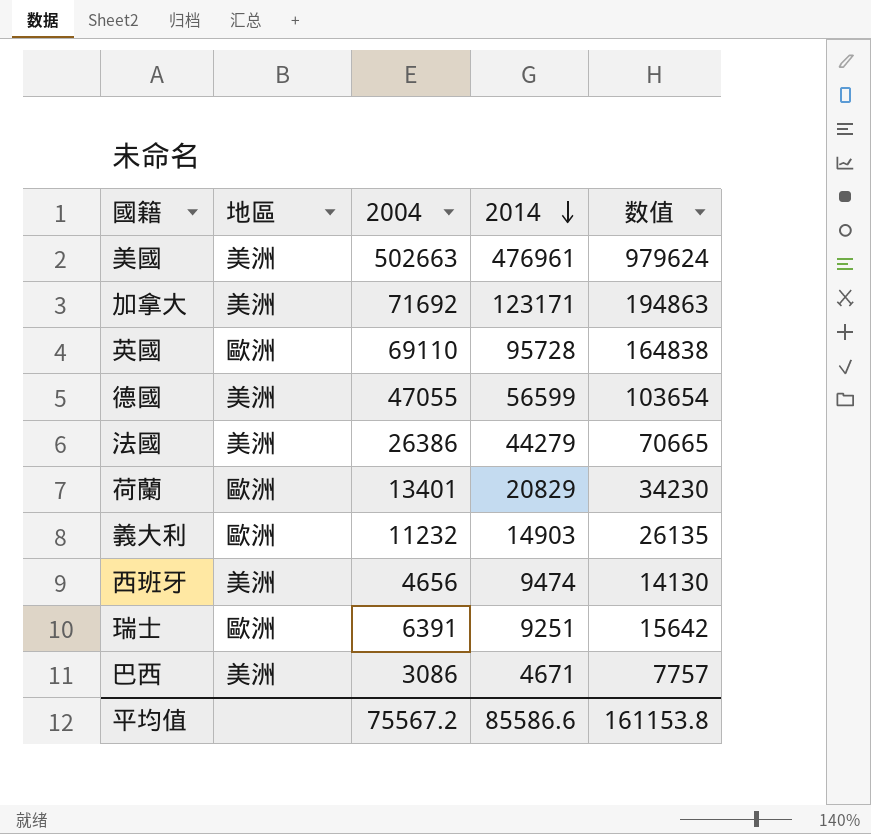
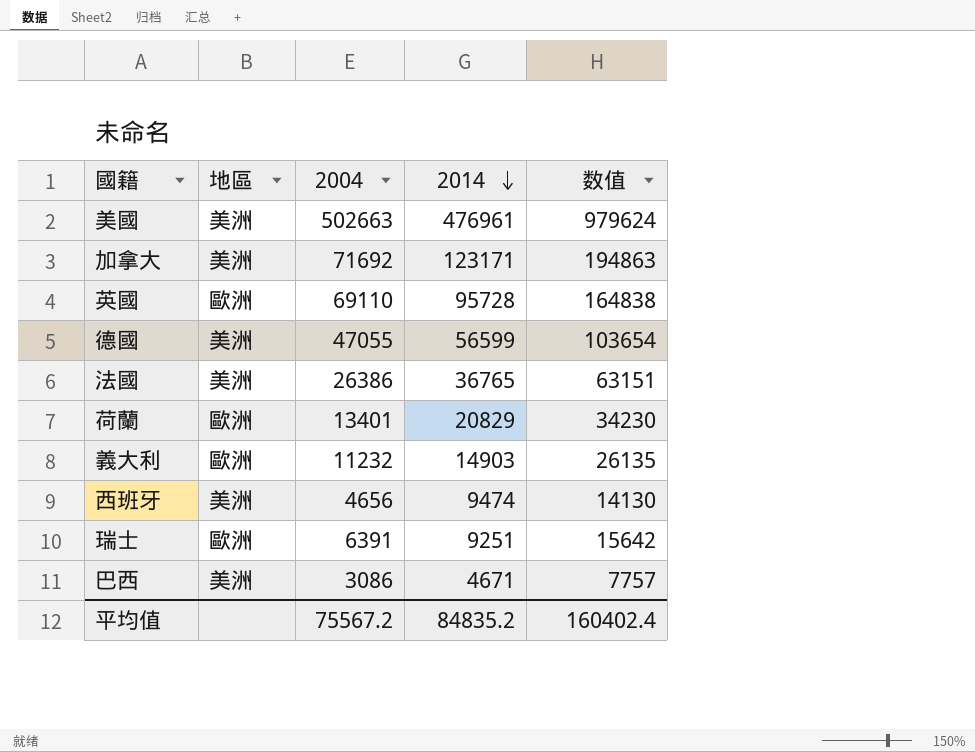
法國 | 2014: 44279 -> 36765
法國 | 数值: 70665 -> 63151
平均值 | 2014: 85586.6 -> 84835.2
平均值 | 数值: 161153.8 -> 160402.4

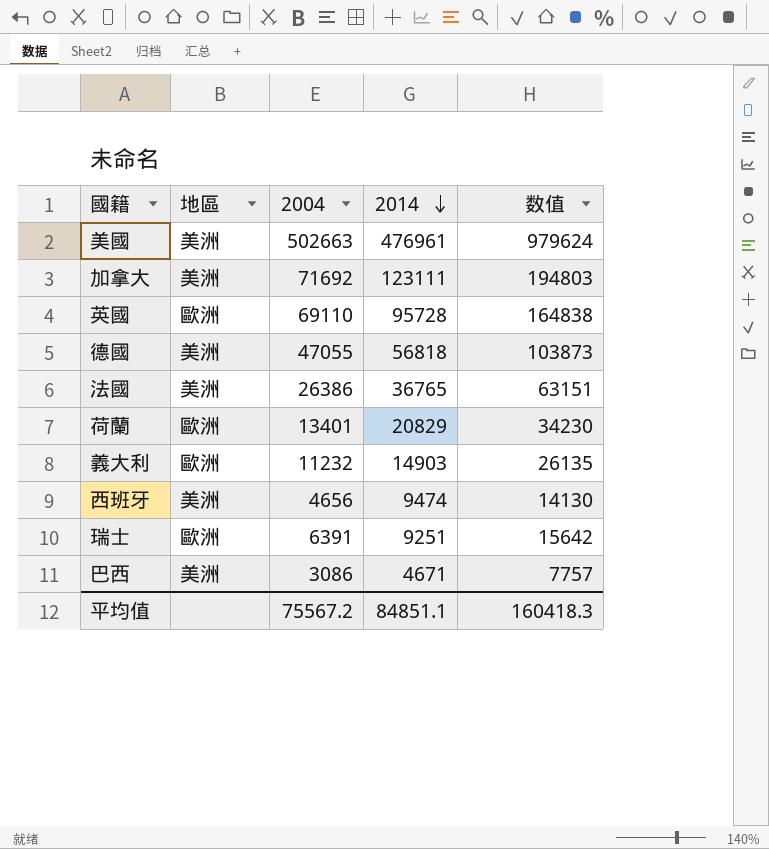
加拿大 | 2014: 123171 -> 123111
加拿大 | 数值: 194863 -> 194803
德國 | 2014: 56599 -> 56818
德國 | 数值: 103654 -> 103873
平均值 | 2014: 84835.2 -> 84851.1
平均值 | 数值: 160402.4 -> 160418.3

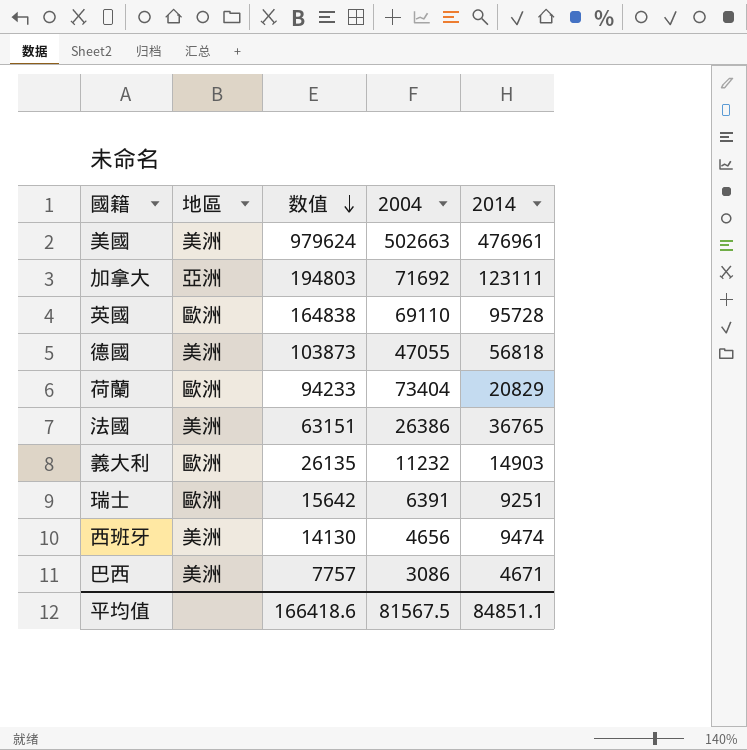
row order: 2014 descending -> 数值 descending
column 数值 | position: 5 -> 3
加拿大 | 地區: 美洲 -> 亞洲
荷蘭 | 数值: 34230 -> 94233
荷蘭 | 2004: 13401 -> 73404
平均值 | 数值: 160418.3 -> 166418.6
平均值 | 2004: 75567.2 -> 81567.5

